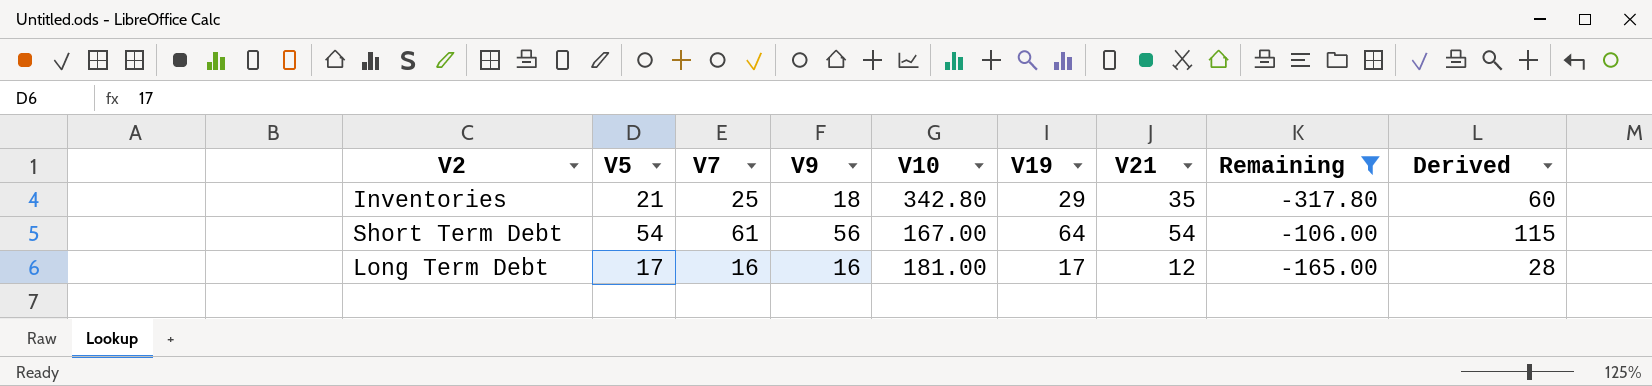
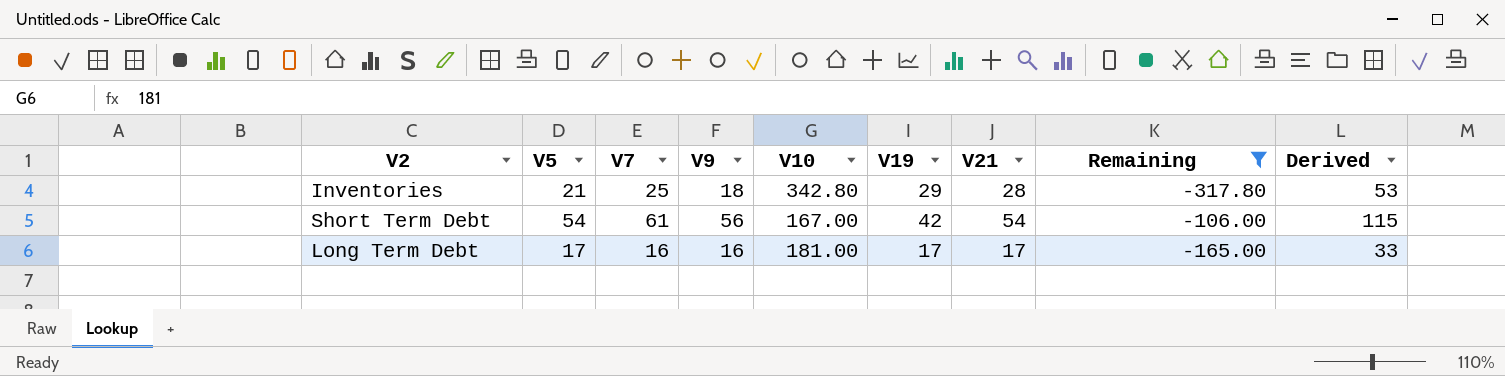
Inventories | V21: 35 -> 28
Inventories | Derived: 60 -> 53
Short Term Debt | V19: 64 -> 42
Long Term Debt | V21: 12 -> 17
Long Term Debt | Derived: 28 -> 33

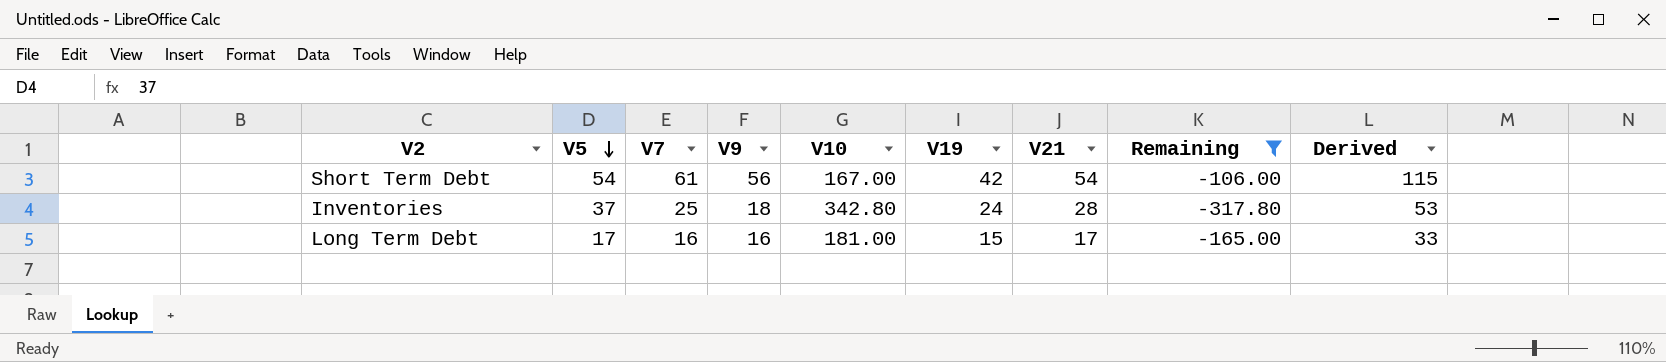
row order: none -> V5 descending
Inventories | V5: 21 -> 37
Inventories | V19: 29 -> 24
Long Term Debt | V19: 17 -> 15

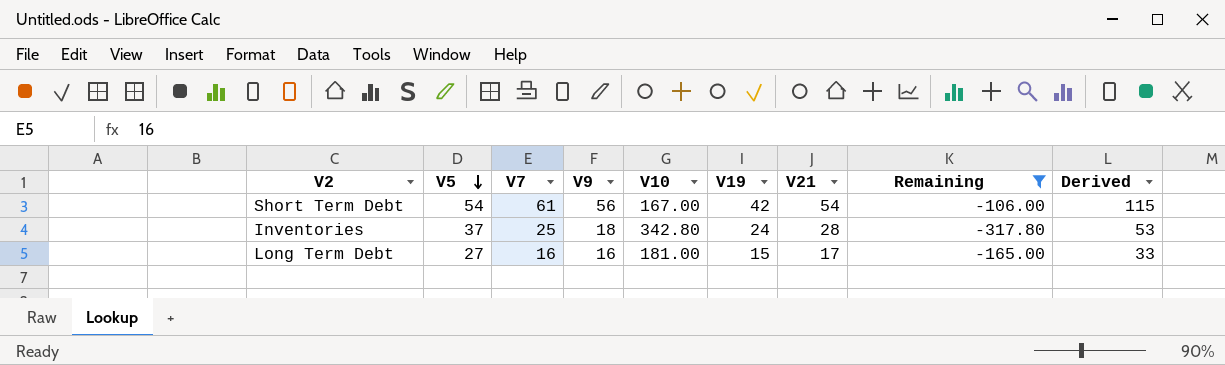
Long Term Debt | V5: 17 -> 27

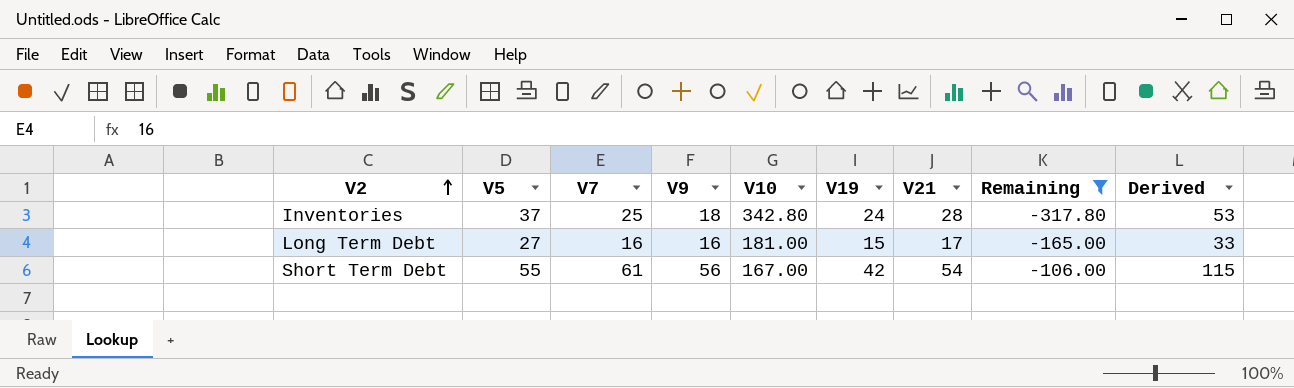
row order: V5 descending -> V2 ascending
Short Term Debt | V5: 54 -> 55

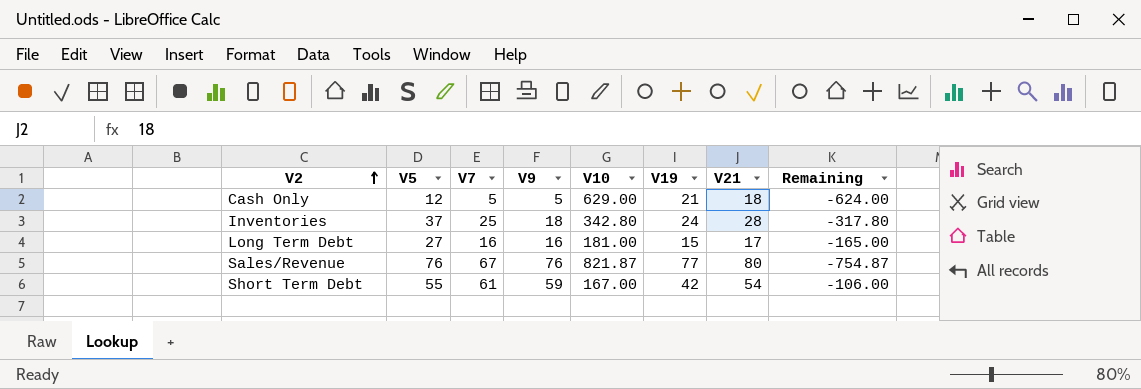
filter: Remaining >= -317.80 -> none
column Derived | formula: [V7] + [V21] -> none
Short Term Debt | V9: 56 -> 59

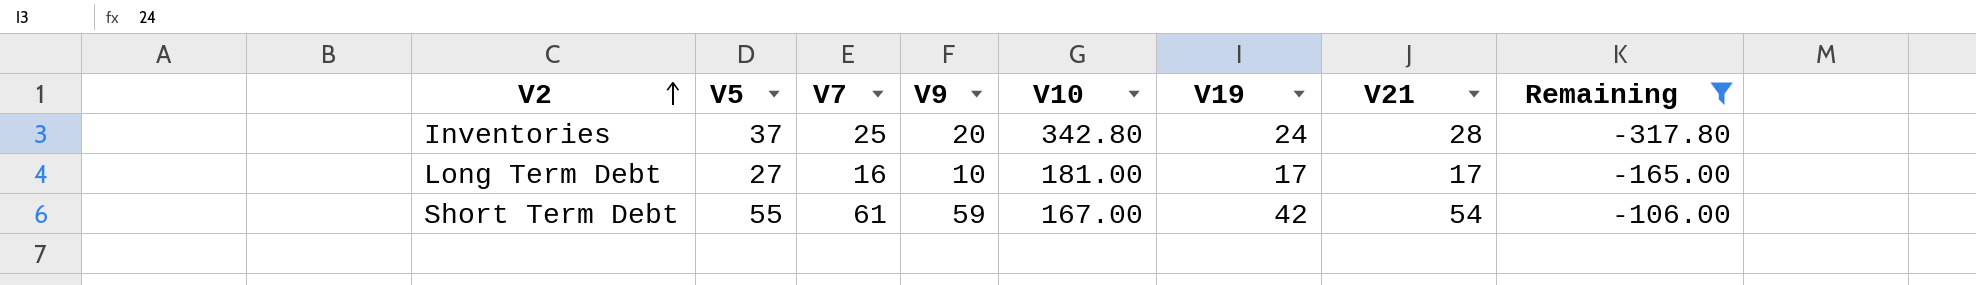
filter: none -> Remaining >= -317.80
Inventories | V9: 18 -> 20
Long Term Debt | V9: 16 -> 10
Long Term Debt | V19: 15 -> 17

